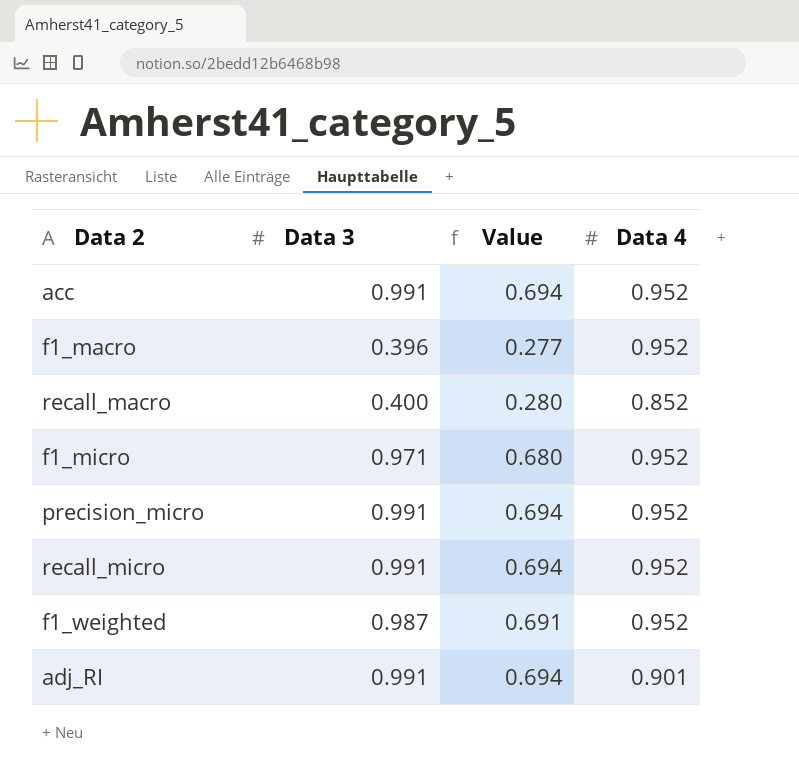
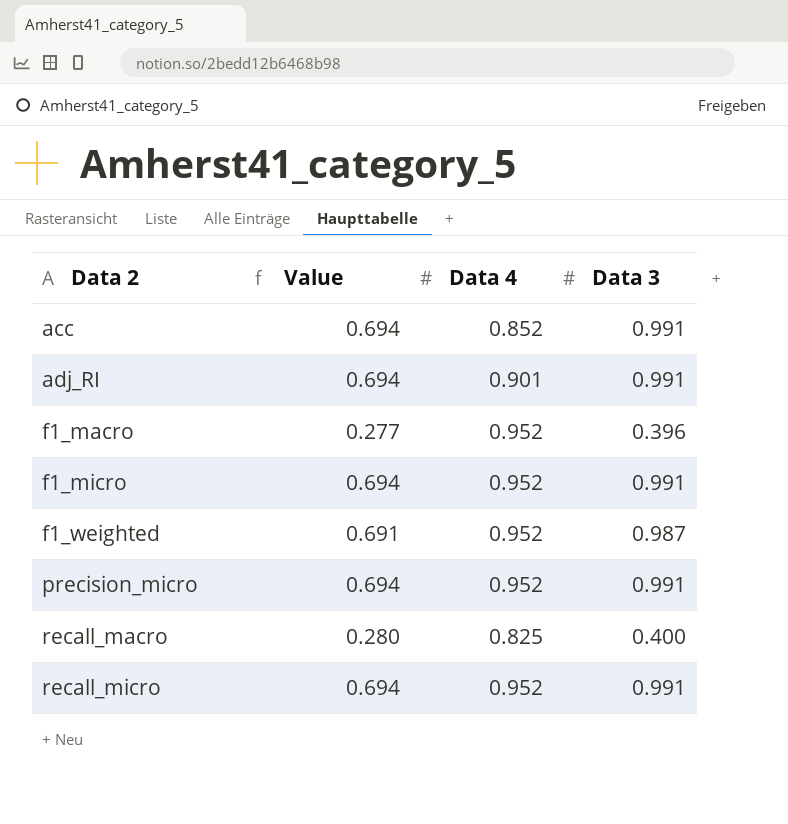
row order: none -> Data 2 ascending
column Data 3 | position: 2 -> 4
acc | Data 4: 0.952 -> 0.852
f1_micro | Value: 0.680 -> 0.694
f1_micro | Data 3: 0.971 -> 0.991
recall_macro | Data 4: 0.852 -> 0.825

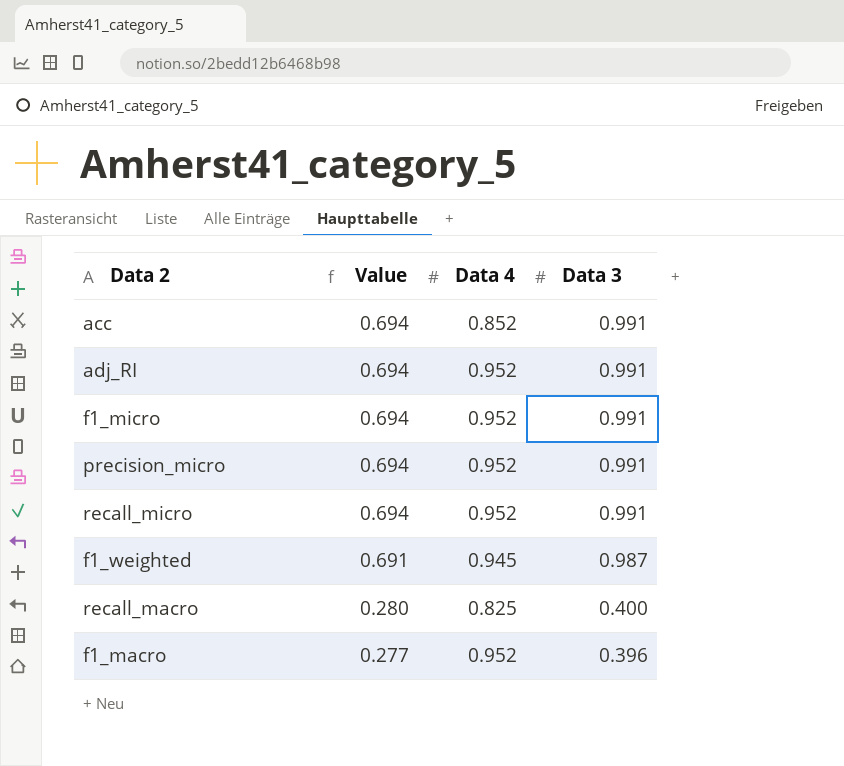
row order: Data 2 ascending -> Value descending
adj_RI | Data 4: 0.901 -> 0.952
f1_weighted | Data 4: 0.952 -> 0.945

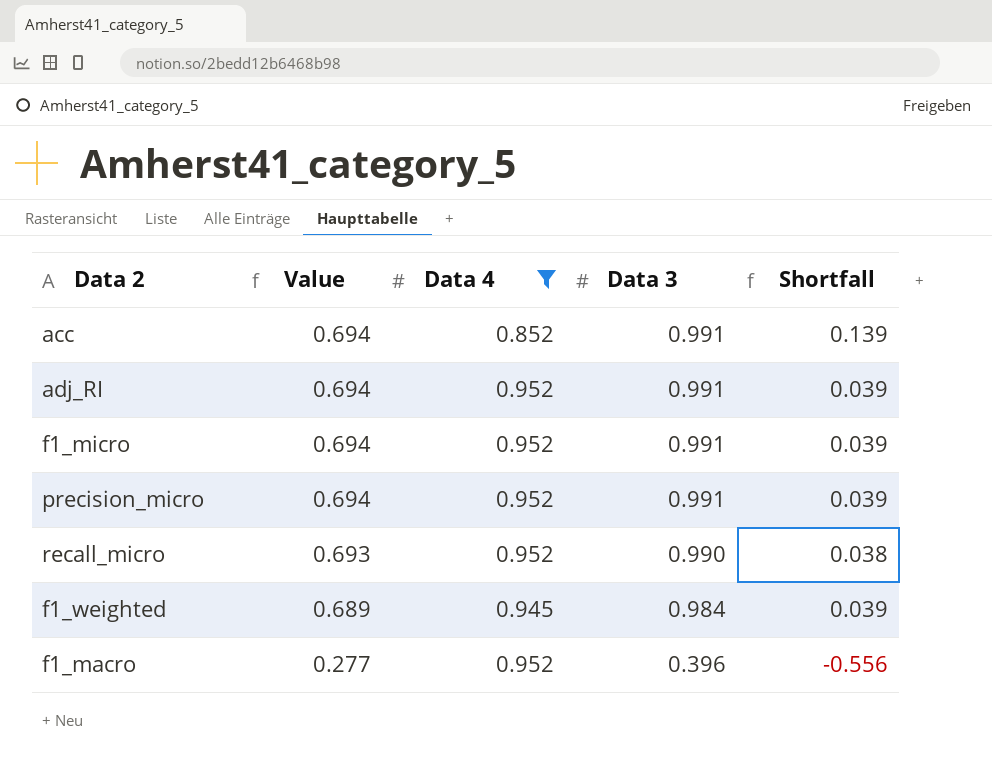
filter: none -> Data 4 != 0.825
column Shortfall | formula: none -> [Data 3] - [Data 4]
recall_micro | Value: 0.694 -> 0.693
recall_micro | Data 3: 0.991 -> 0.990
f1_weighted | Value: 0.691 -> 0.689
f1_weighted | Data 3: 0.987 -> 0.984

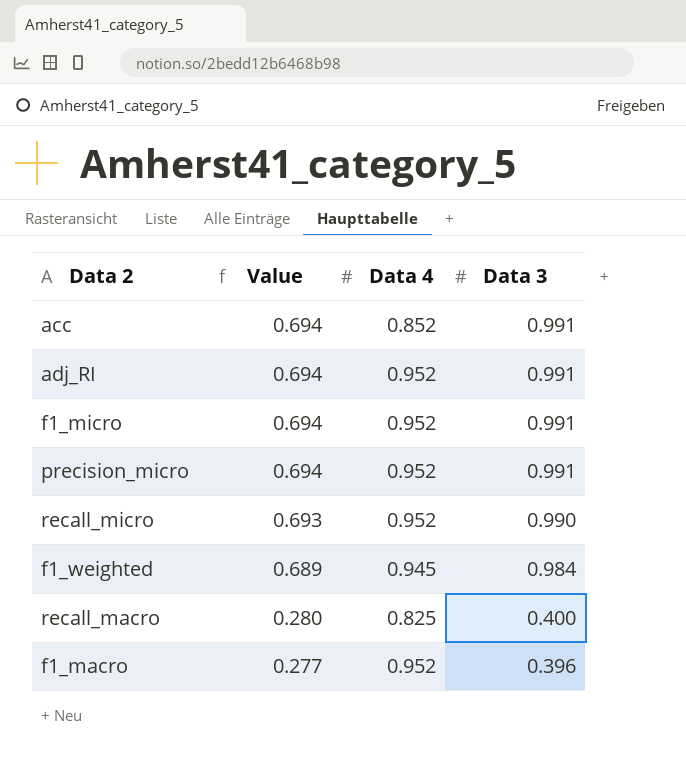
filter: Data 4 != 0.825 -> none
column Shortfall | formula: [Data 3] - [Data 4] -> none

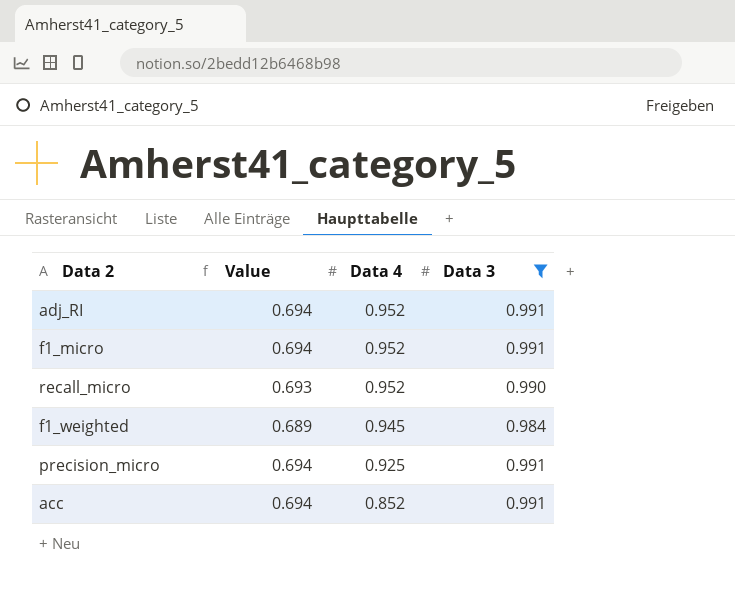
filter: none -> Data 3 >= 0.984
row order: Value descending -> Data 4 descending
precision_micro | Data 4: 0.952 -> 0.925

